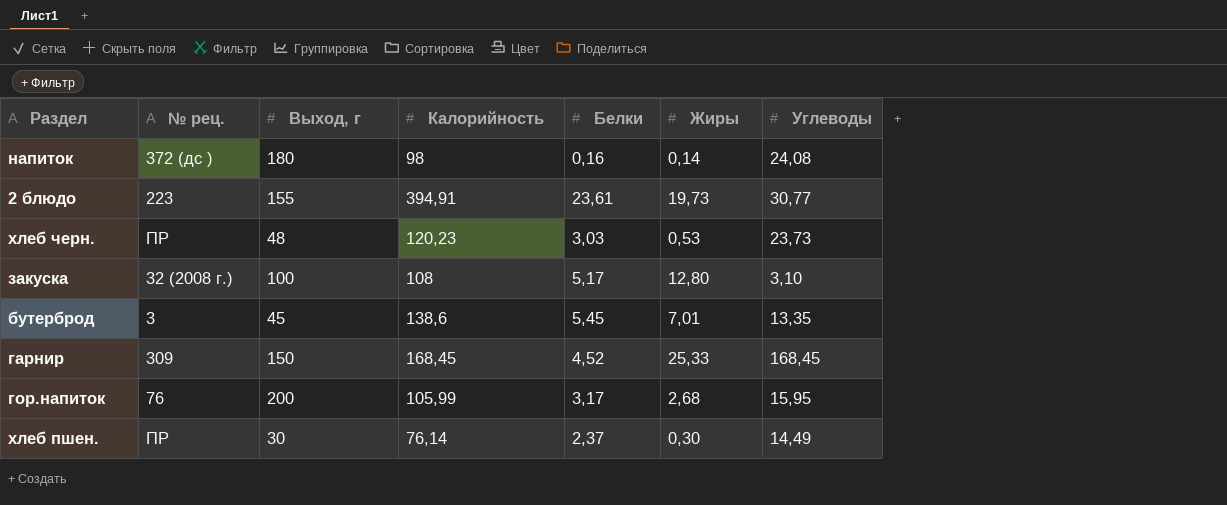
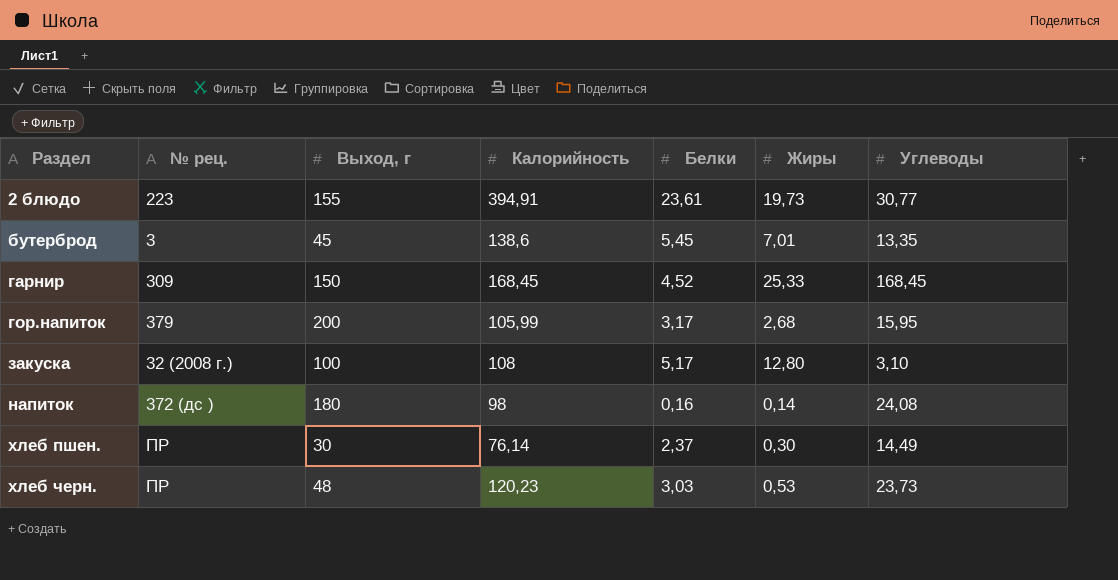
row order: none -> Раздел ascending
гор.напиток | № рец.: 76 -> 379

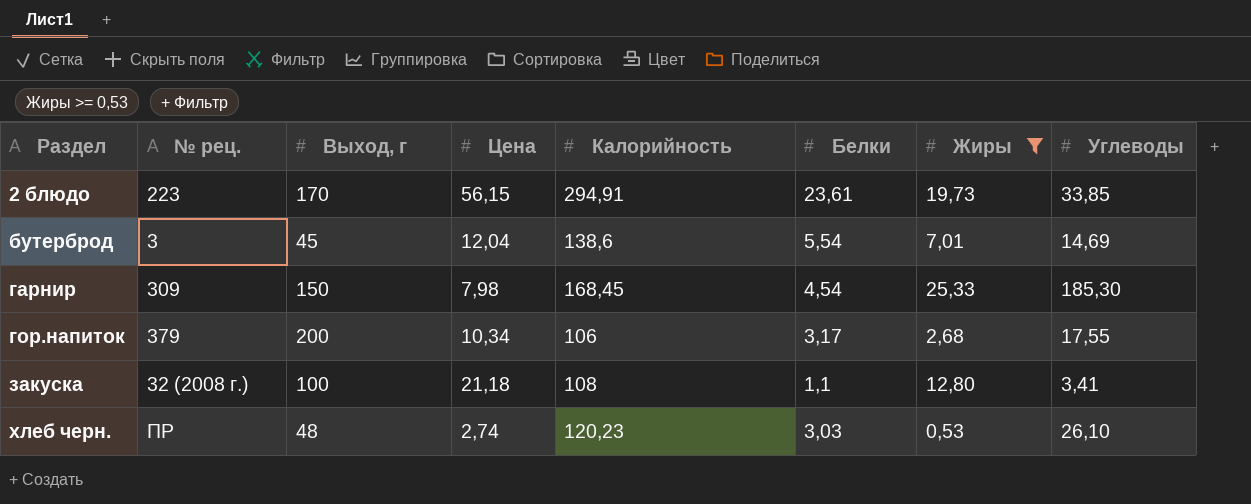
filter: none -> Жиры >= 0,53
column Цена | position: none -> 4
2 блюдо | Выход, г: 155 -> 170
2 блюдо | Калорийность: 394,91 -> 294,91
2 блюдо | Углеводы: 30,77 -> 33,85
бутерброд | Белки: 5,45 -> 5,54
бутерброд | Углеводы: 13,35 -> 14,69
гарнир | Белки: 4,52 -> 4,54
гарнир | Углеводы: 168,45 -> 185,30
гор.напиток | Калорийность: 105,99 -> 106
гор.напиток | Углеводы: 15,95 -> 17,55
закуска | Белки: 5,17 -> 1,1
закуска | Углеводы: 3,10 -> 3,41
хлеб черн. | Углеводы: 23,73 -> 26,10

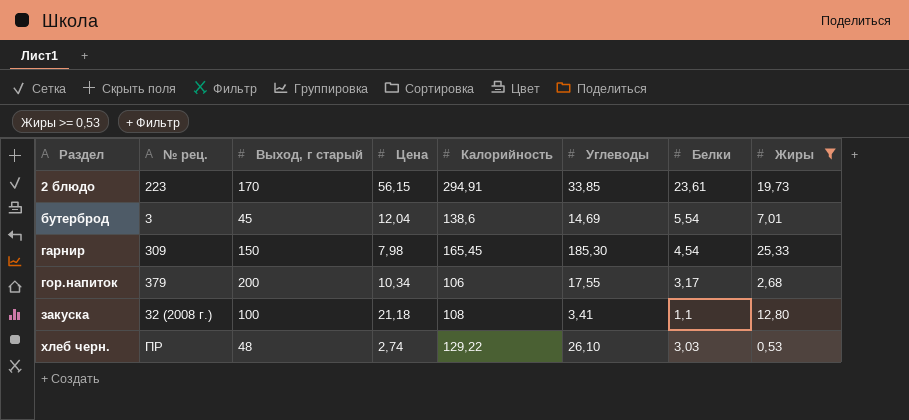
column name: Выход, г -> Выход, г старый
column Углеводы | position: 8 -> 6
гарнир | Калорийность: 168,45 -> 165,45
хлеб черн. | Калорийность: 120,23 -> 129,22

